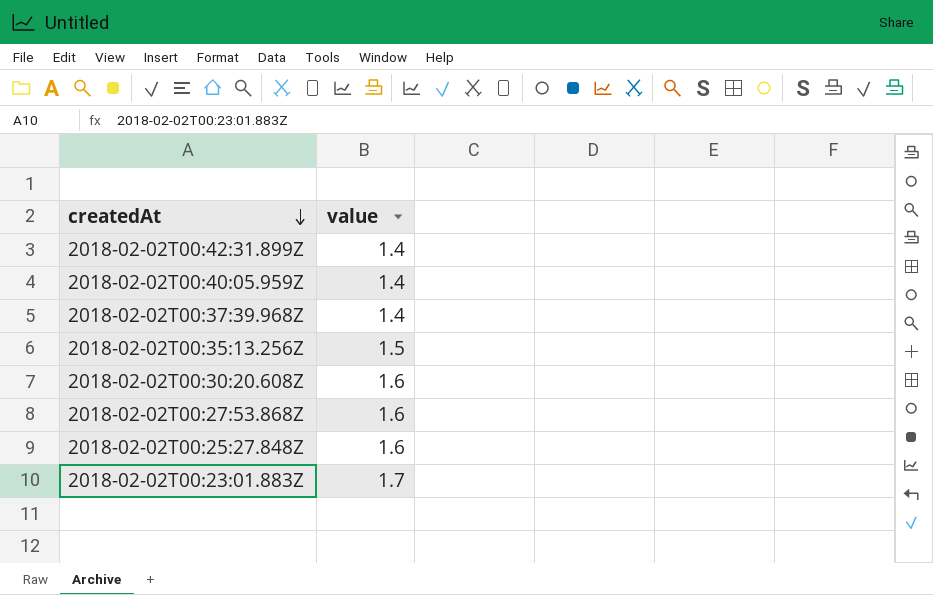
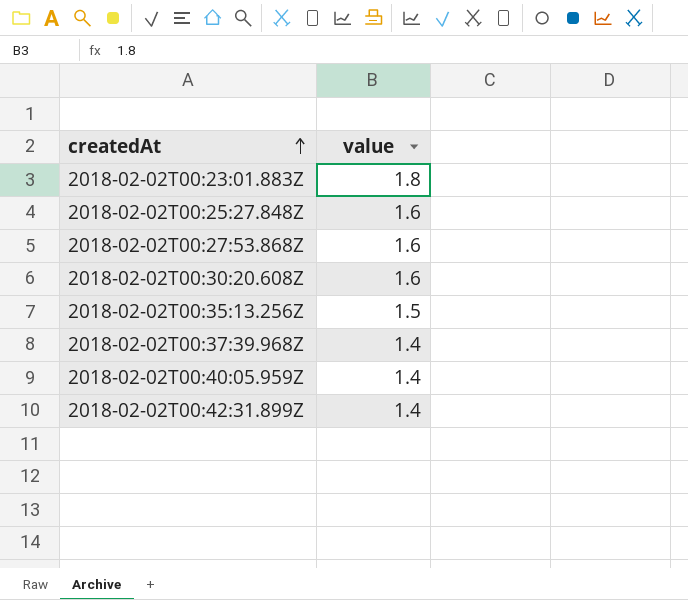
row order: createdAt descending -> createdAt ascending
2018-02-02T00:23:01.883Z | value: 1.7 -> 1.8

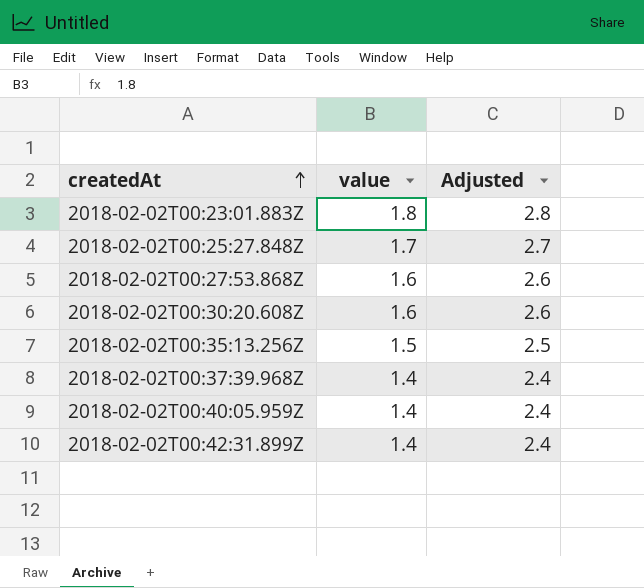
column Adjusted | formula: none -> [value] + 1
2018-02-02T00:25:27.848Z | value: 1.6 -> 1.7

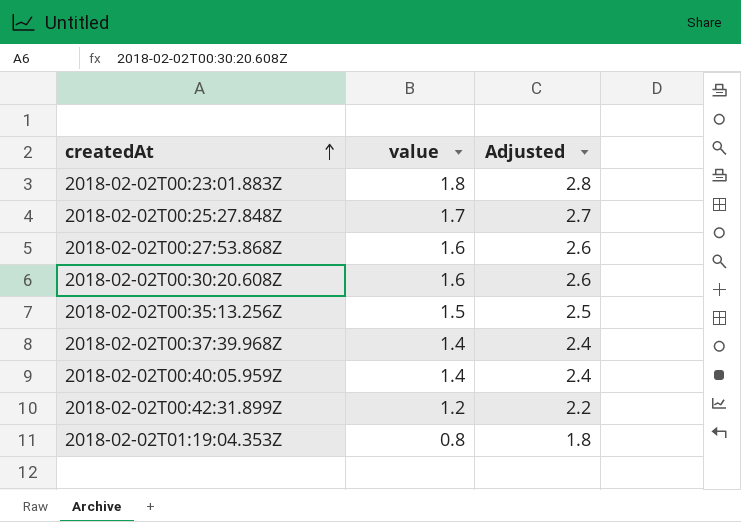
2018-02-02T00:42:31.899Z | value: 1.4 -> 1.2
2018-02-02T00:42:31.899Z | Adjusted: 2.4 -> 2.2
row 2018-02-02T01:19:04.353Z: none -> 0.8 | 1.8

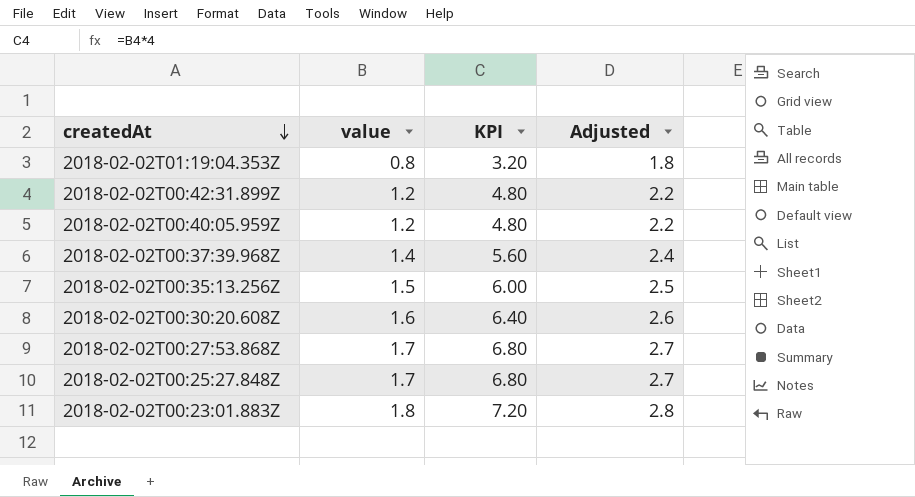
row order: createdAt ascending -> createdAt descending
column KPI | formula: none -> [value] * 4
2018-02-02T00:40:05.959Z | value: 1.4 -> 1.2
2018-02-02T00:40:05.959Z | Adjusted: 2.4 -> 2.2
2018-02-02T00:27:53.868Z | value: 1.6 -> 1.7
2018-02-02T00:27:53.868Z | Adjusted: 2.6 -> 2.7

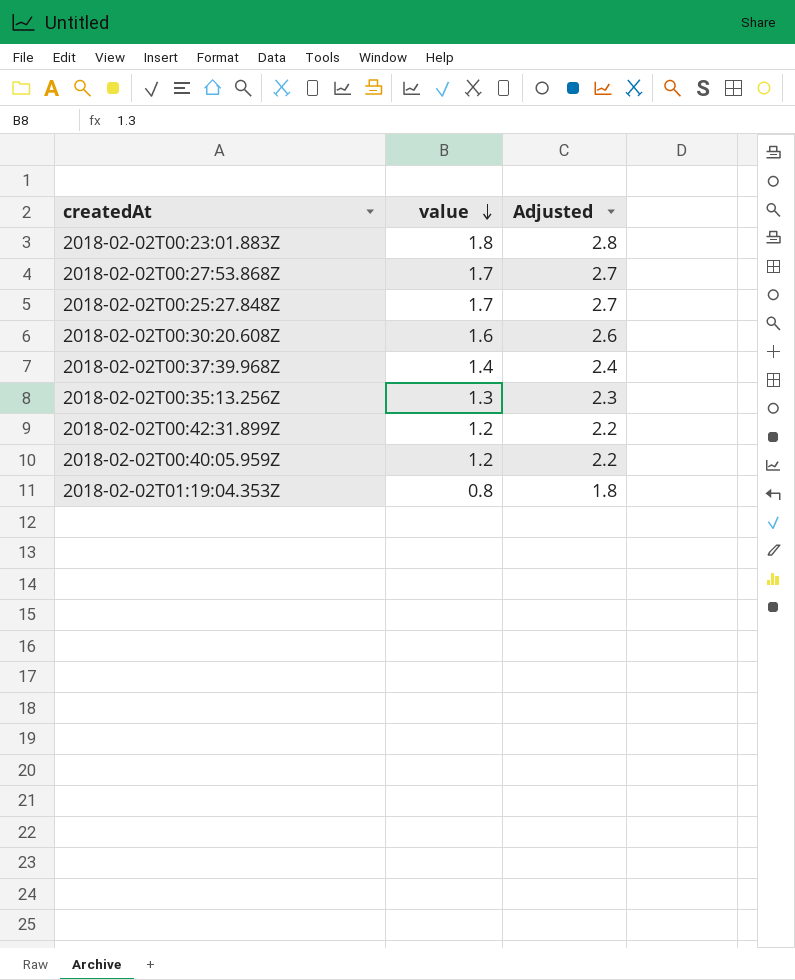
row order: createdAt descending -> value descending
column KPI | formula: [value] * 4 -> none
2018-02-02T00:35:13.256Z | value: 1.5 -> 1.3
2018-02-02T00:35:13.256Z | Adjusted: 2.5 -> 2.3

